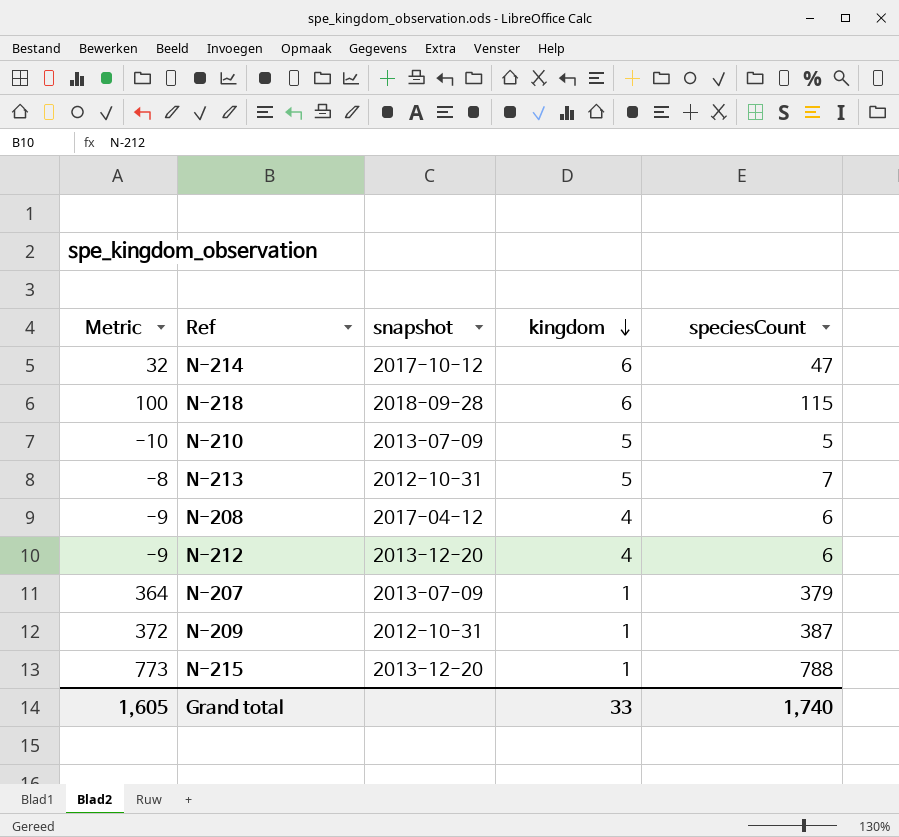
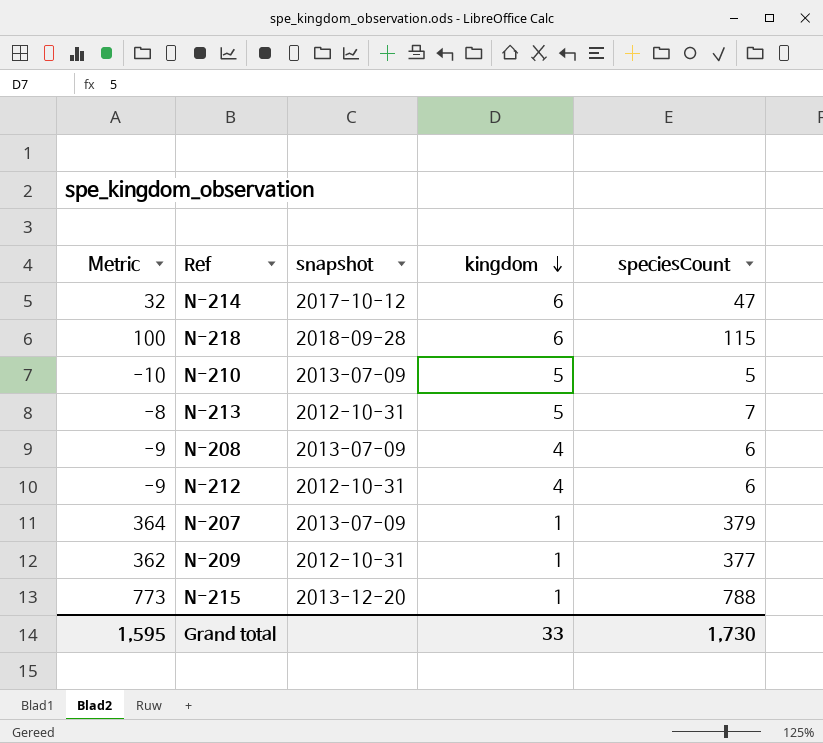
N-208 | snapshot: 2017-04-12 -> 2013-07-09
N-212 | snapshot: 2013-12-20 -> 2012-10-31
N-209 | Metric: 372 -> 362
N-209 | speciesCount: 387 -> 377
Grand total | Metric: 1,605 -> 1,595
Grand total | speciesCount: 1,740 -> 1,730

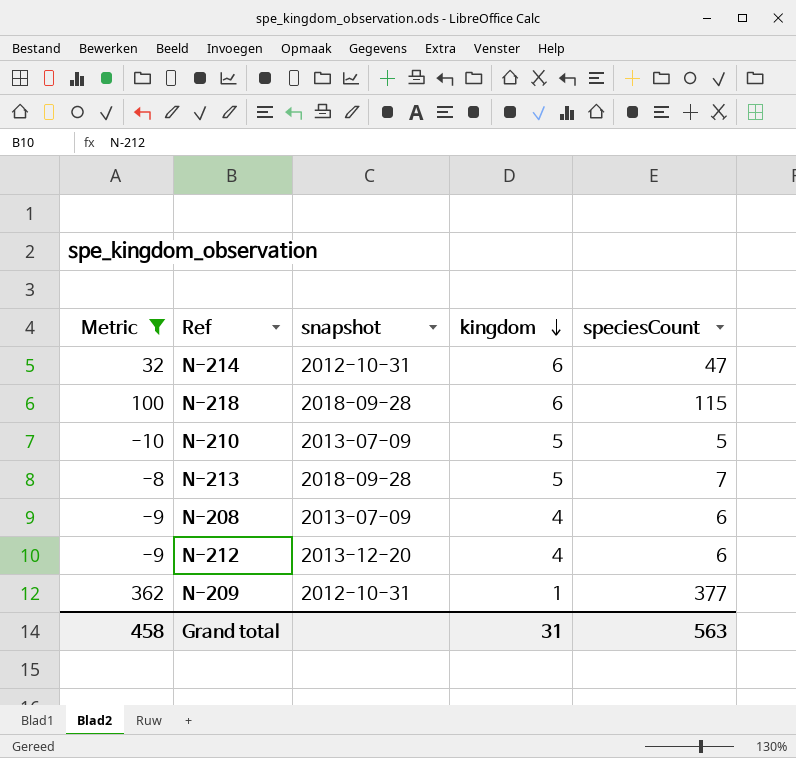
filter: none -> Metric <= 362
N-214 | snapshot: 2017-10-12 -> 2012-10-31
N-213 | snapshot: 2012-10-31 -> 2018-09-28
N-212 | snapshot: 2012-10-31 -> 2013-12-20
Grand total | Metric: 1,595 -> 458
Grand total | kingdom: 33 -> 31
Grand total | speciesCount: 1,730 -> 563

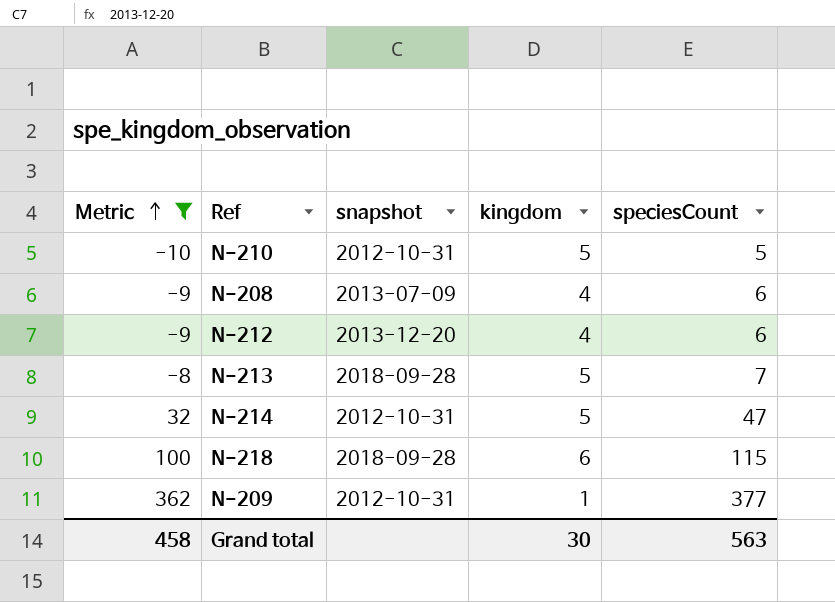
row order: kingdom descending -> Metric ascending
N-210 | snapshot: 2013-07-09 -> 2012-10-31
N-214 | kingdom: 6 -> 5
Grand total | kingdom: 31 -> 30

